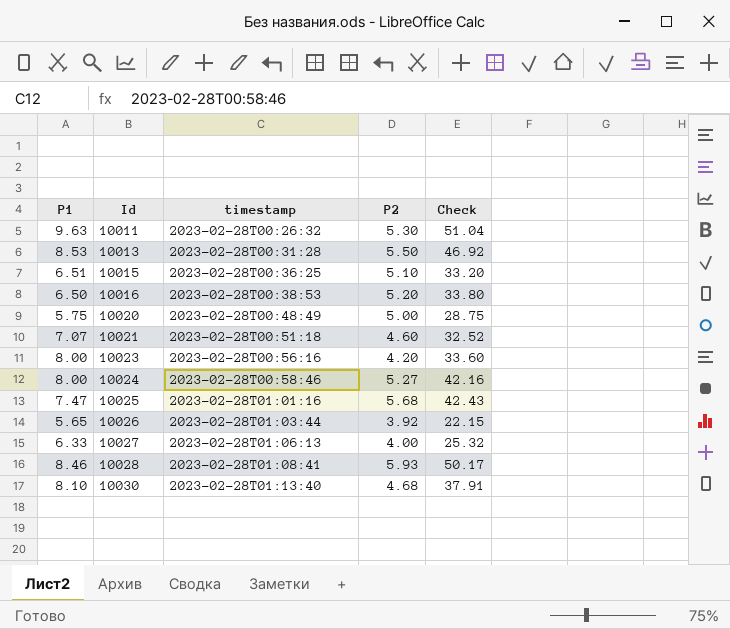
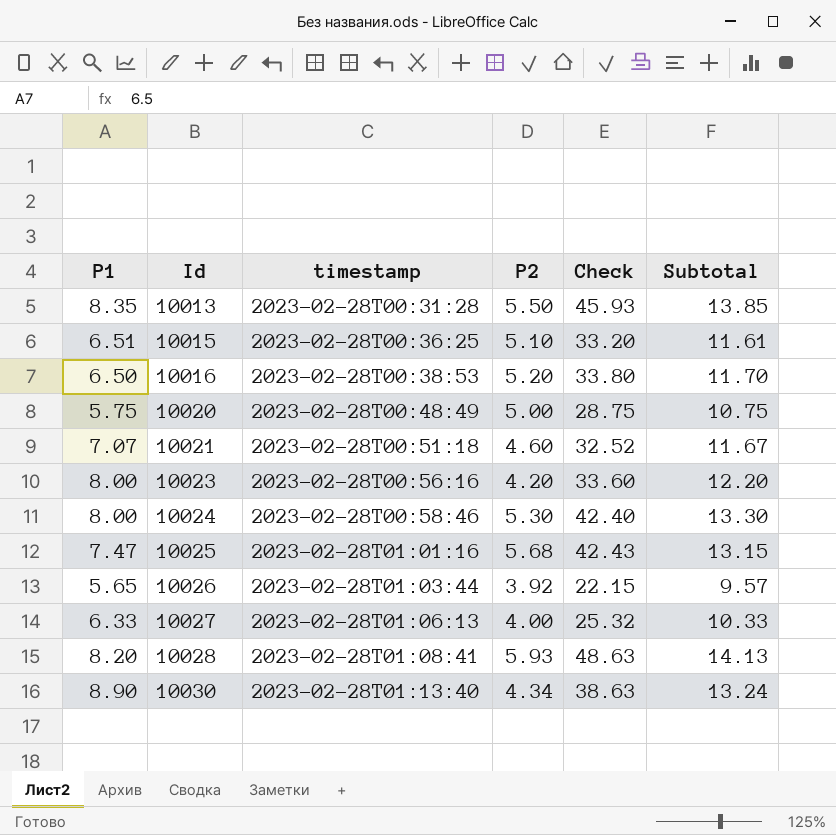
column Subtotal | formula: none -> [P1] + [P2]
row 10011: 9.63 | 2023-02-28T00:26:32 | 5.30 | 51.04 -> none
10013 | P1: 8.53 -> 8.35
10013 | Check: 46.92 -> 45.93
10024 | P2: 5.27 -> 5.30
10024 | Check: 42.16 -> 42.40
10028 | P1: 8.46 -> 8.20
10028 | Check: 50.17 -> 48.63
10030 | P1: 8.10 -> 8.90
10030 | P2: 4.68 -> 4.34
10030 | Check: 37.91 -> 38.63

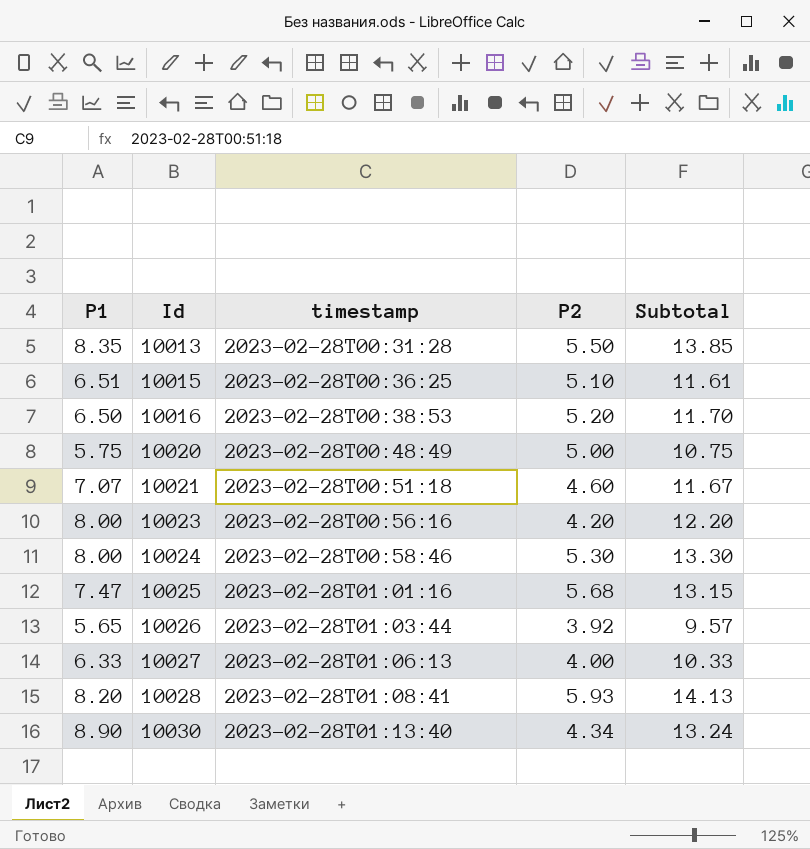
column Check | formula: [P1] * [P2] -> none

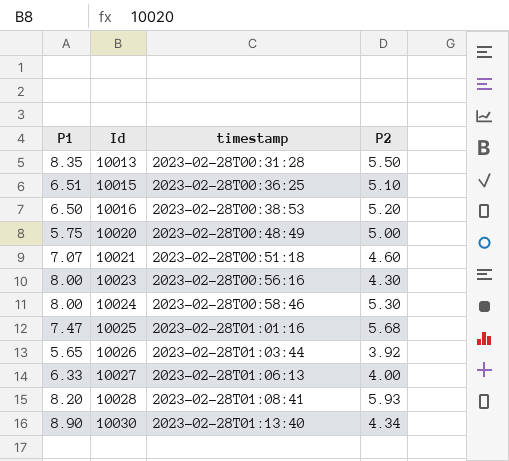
column Subtotal | formula: [P1] + [P2] -> none
10023 | P2: 4.20 -> 4.30

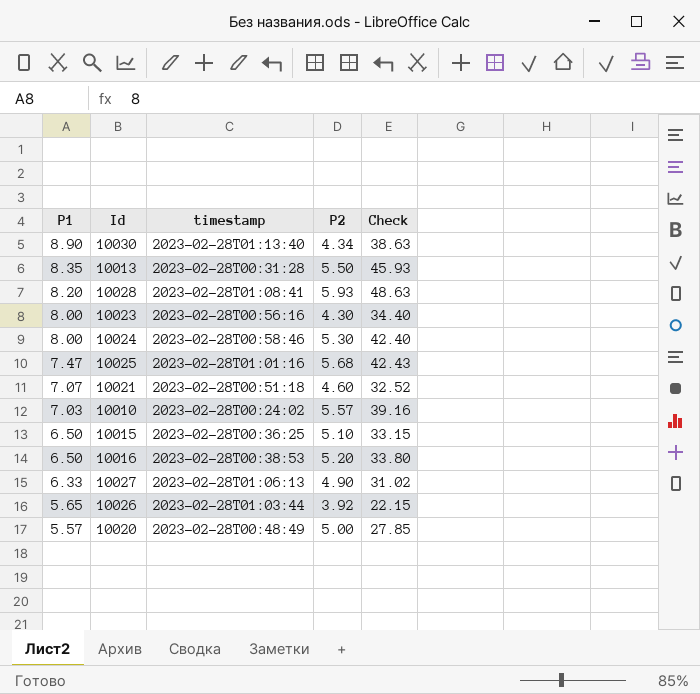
row order: Id ascending -> P1 descending
column Check | formula: none -> [P1] * [P2]
row 10010: none -> 7.03 | 2023-02-28T00:24:02 | 5.57 | 39.16
10015 | P1: 6.51 -> 6.50
10027 | P2: 4.00 -> 4.90
10020 | P1: 5.75 -> 5.57

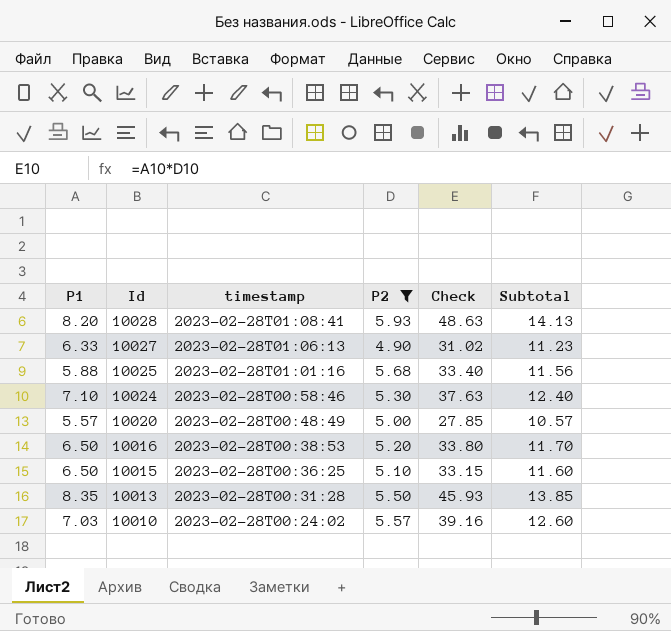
filter: none -> P2 >= 4.90
row order: P1 descending -> Id descending
column Subtotal | formula: none -> [P1] + [P2]
10025 | P1: 7.47 -> 5.88
10025 | Check: 42.43 -> 33.40
10024 | P1: 8.00 -> 7.10
10024 | Check: 42.40 -> 37.63

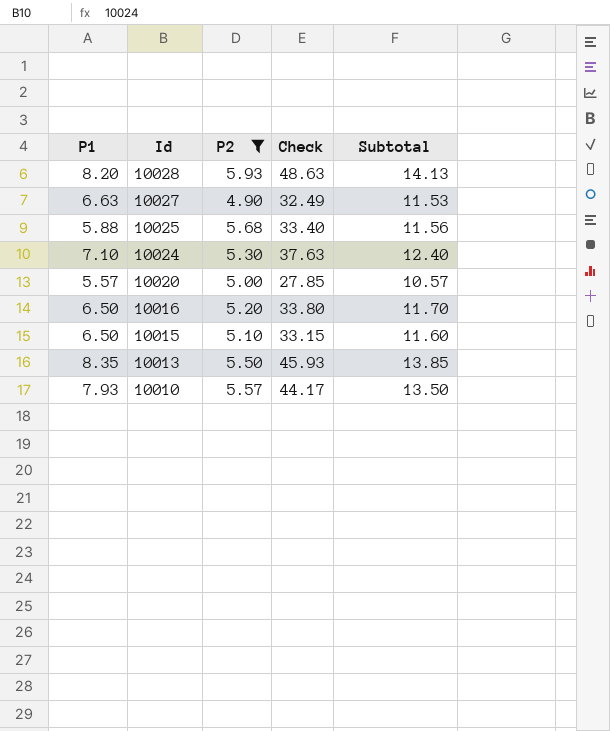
column timestamp | position: 3 -> none
10027 | P1: 6.33 -> 6.63
10027 | Check: 31.02 -> 32.49
10027 | Subtotal: 11.23 -> 11.53
10010 | P1: 7.03 -> 7.93
10010 | Check: 39.16 -> 44.17
10010 | Subtotal: 12.60 -> 13.50

